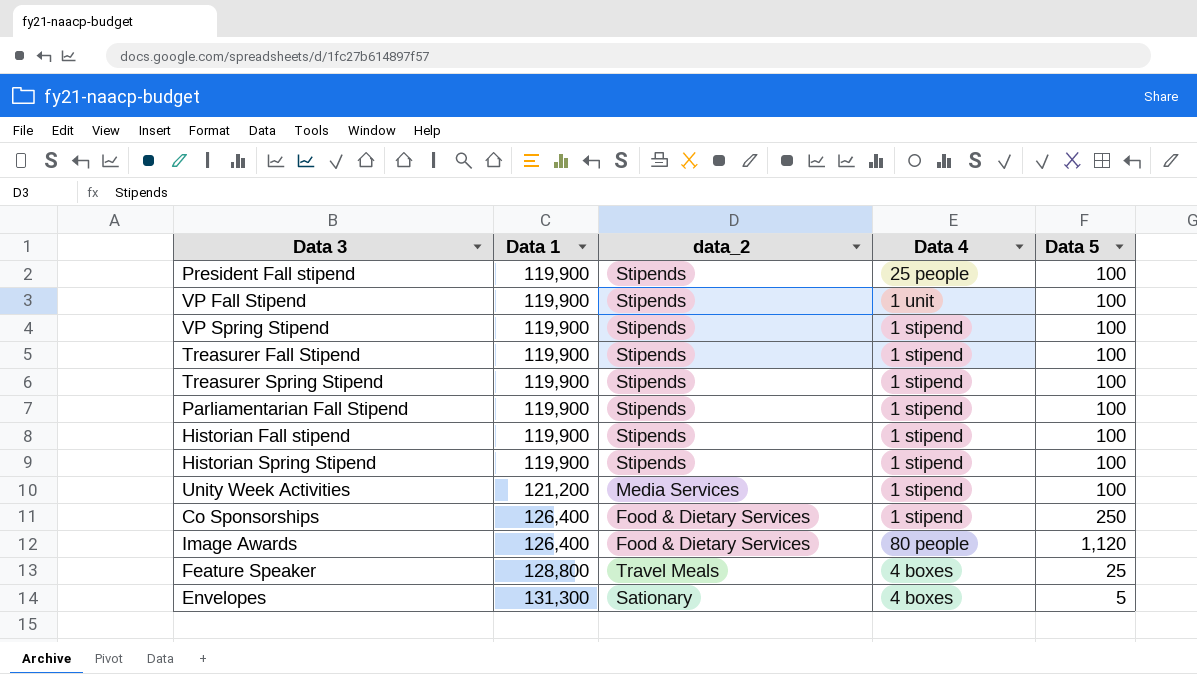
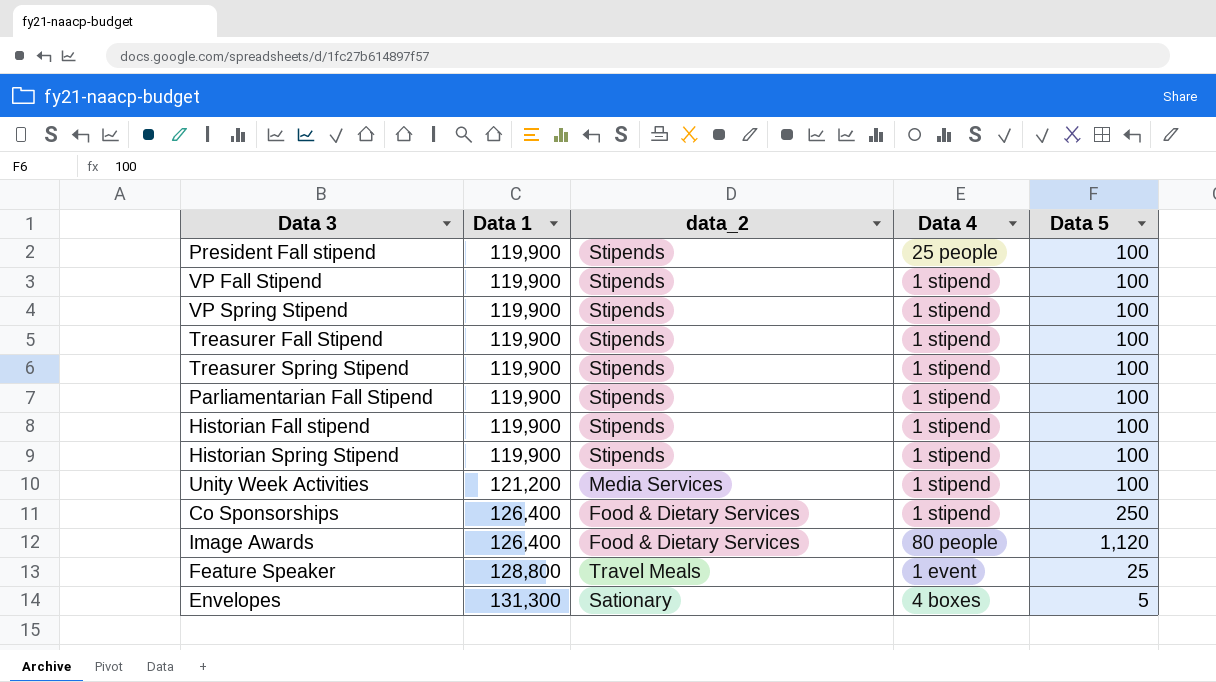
VP Fall Stipend | Data 4: 1 unit -> 1 stipend
Feature Speaker | Data 4: 4 boxes -> 1 event

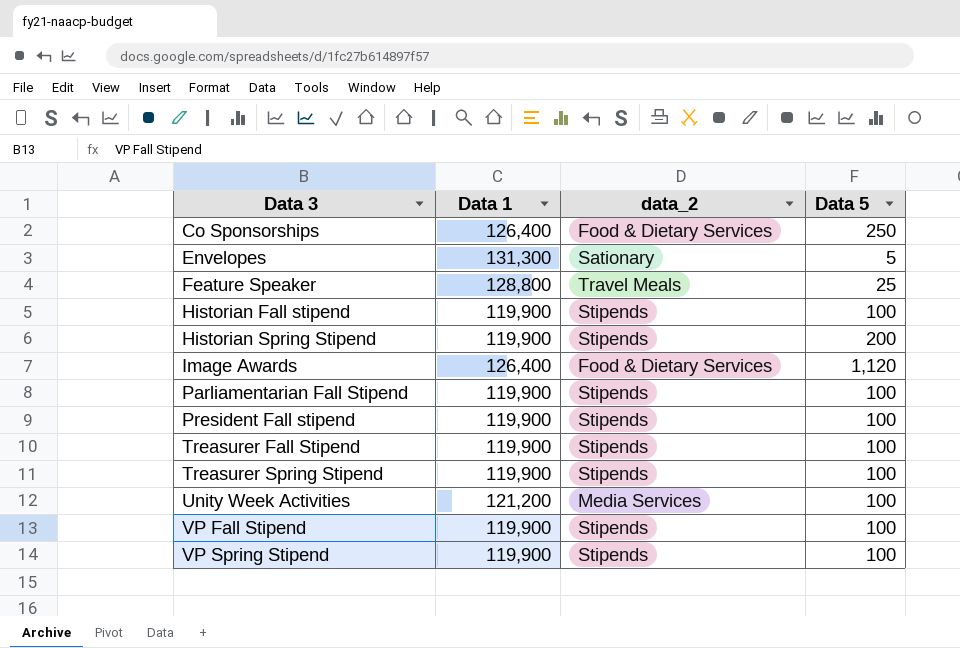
row order: Data 1 ascending -> Data 3 ascending
column Data 4 | position: 4 -> none
Historian Spring Stipend | Data 5: 100 -> 200

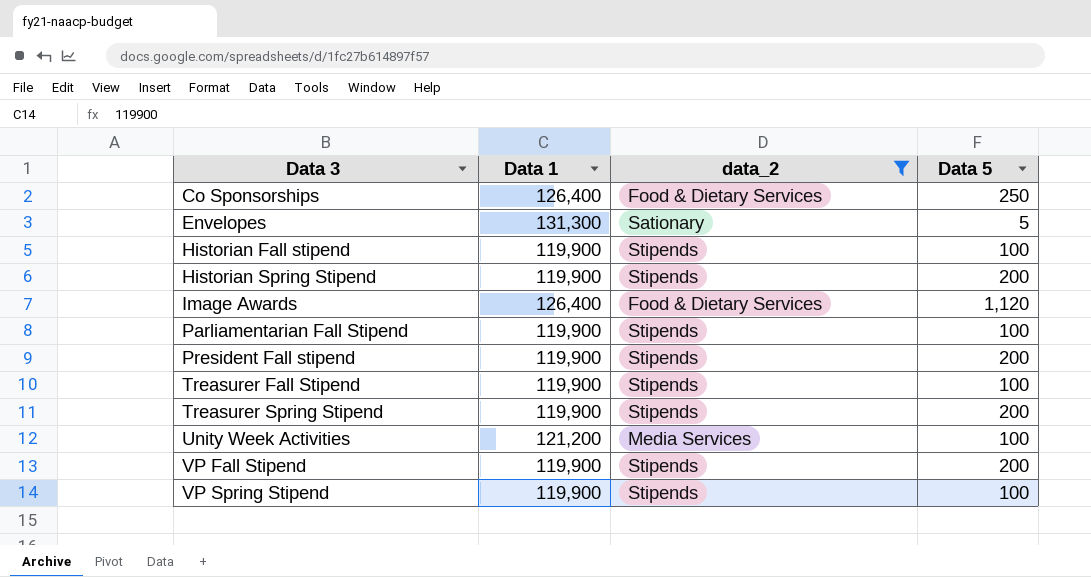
filter: none -> data_2 != Travel Meals
President Fall stipend | Data 5: 100 -> 200
Treasurer Spring Stipend | Data 5: 100 -> 200
VP Fall Stipend | Data 5: 100 -> 200

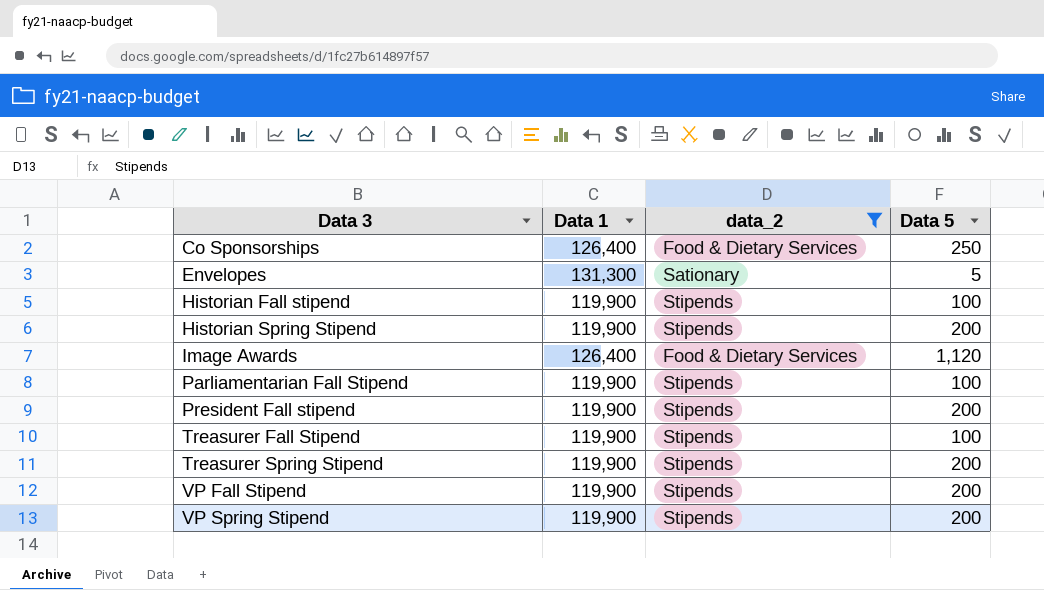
row Unity Week Activities: 121,200 | Media Services | 100 -> none
VP Spring Stipend | Data 5: 100 -> 200

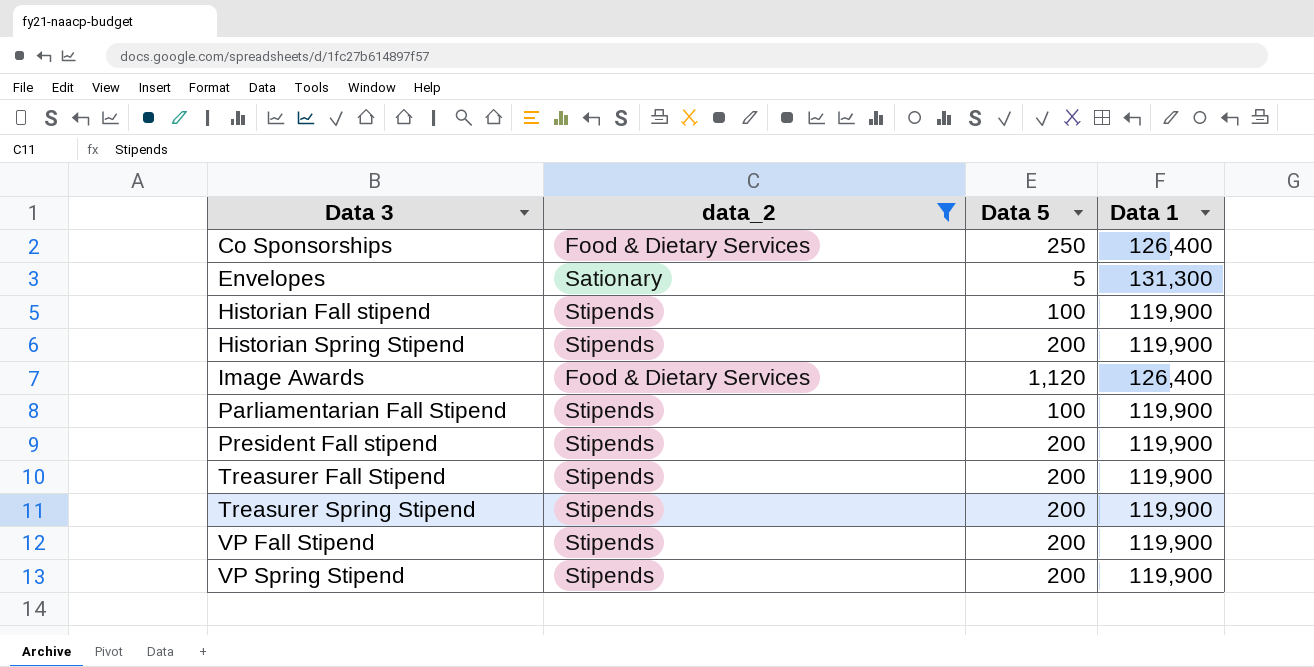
column Data 1 | position: 2 -> 4
Treasurer Fall Stipend | Data 5: 100 -> 200

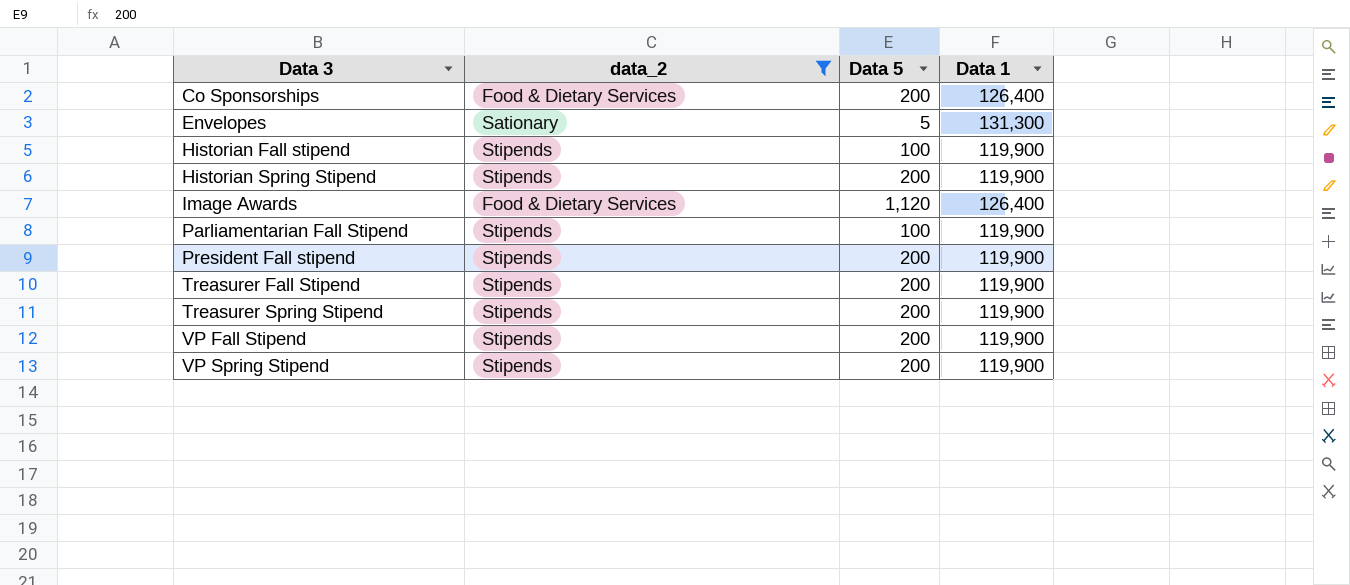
Co Sponsorships | Data 5: 250 -> 200

